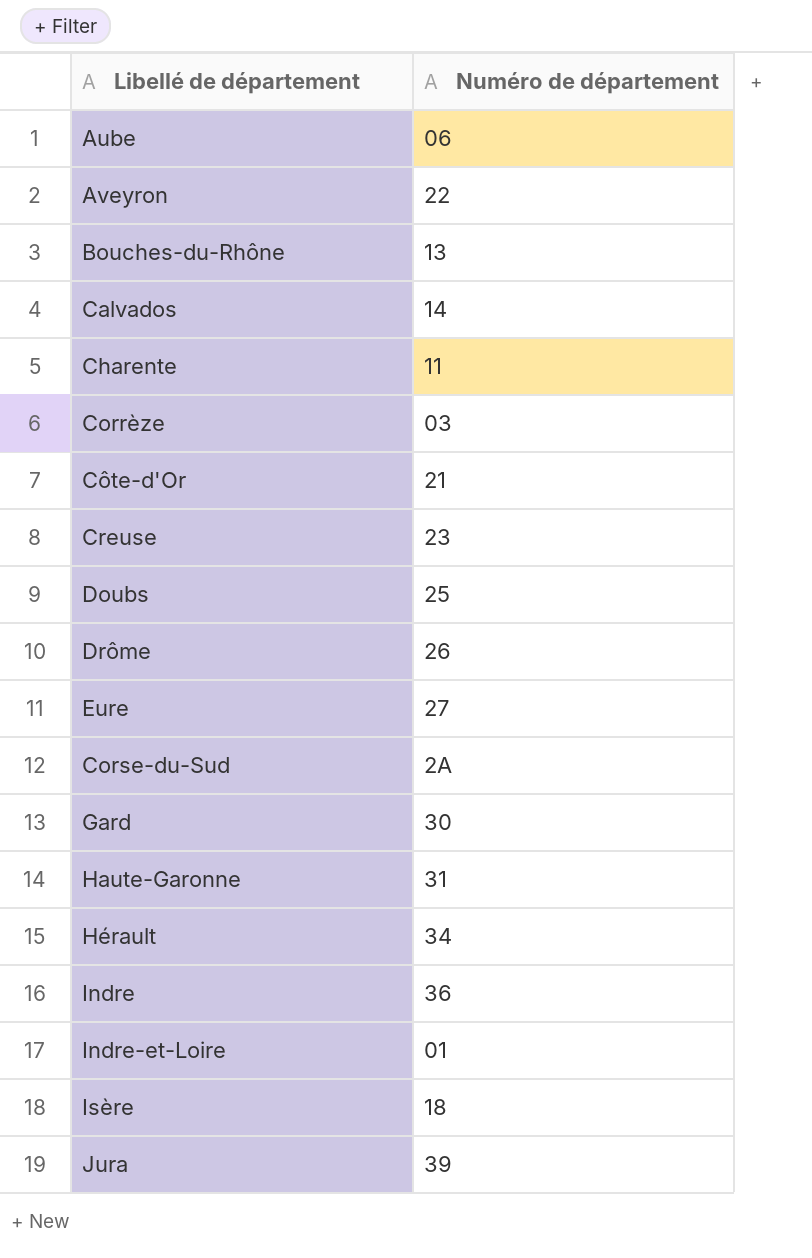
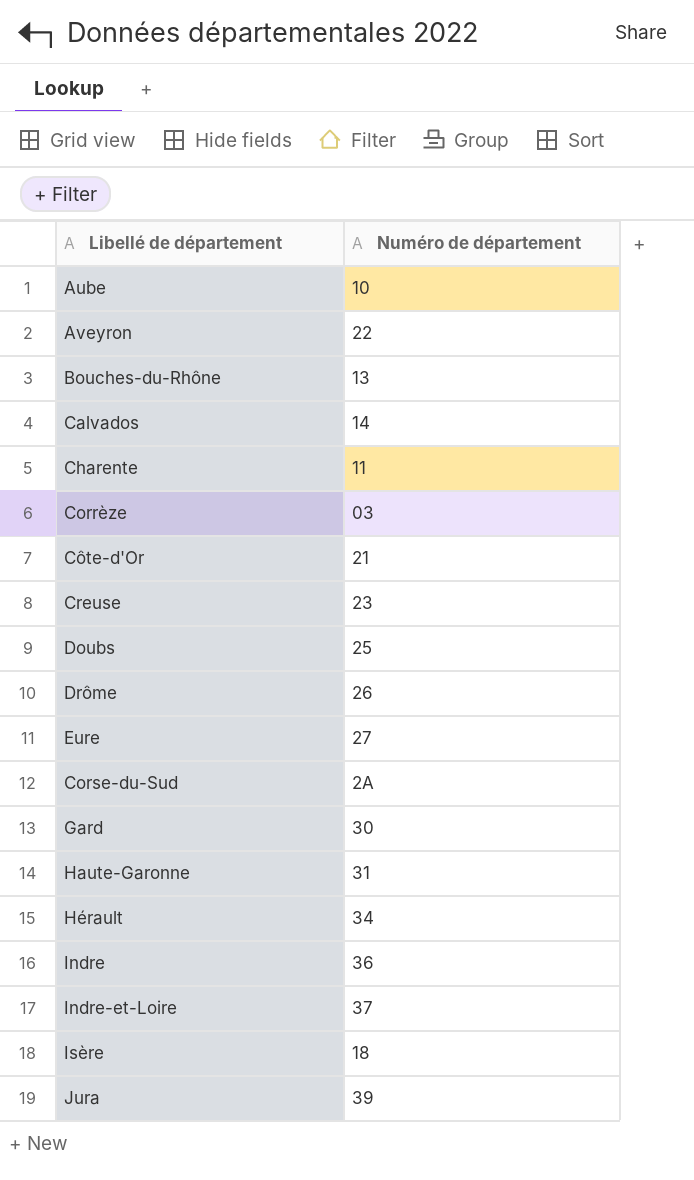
Aube | Numéro de département: 06 -> 10
Indre-et-Loire | Numéro de département: 01 -> 37

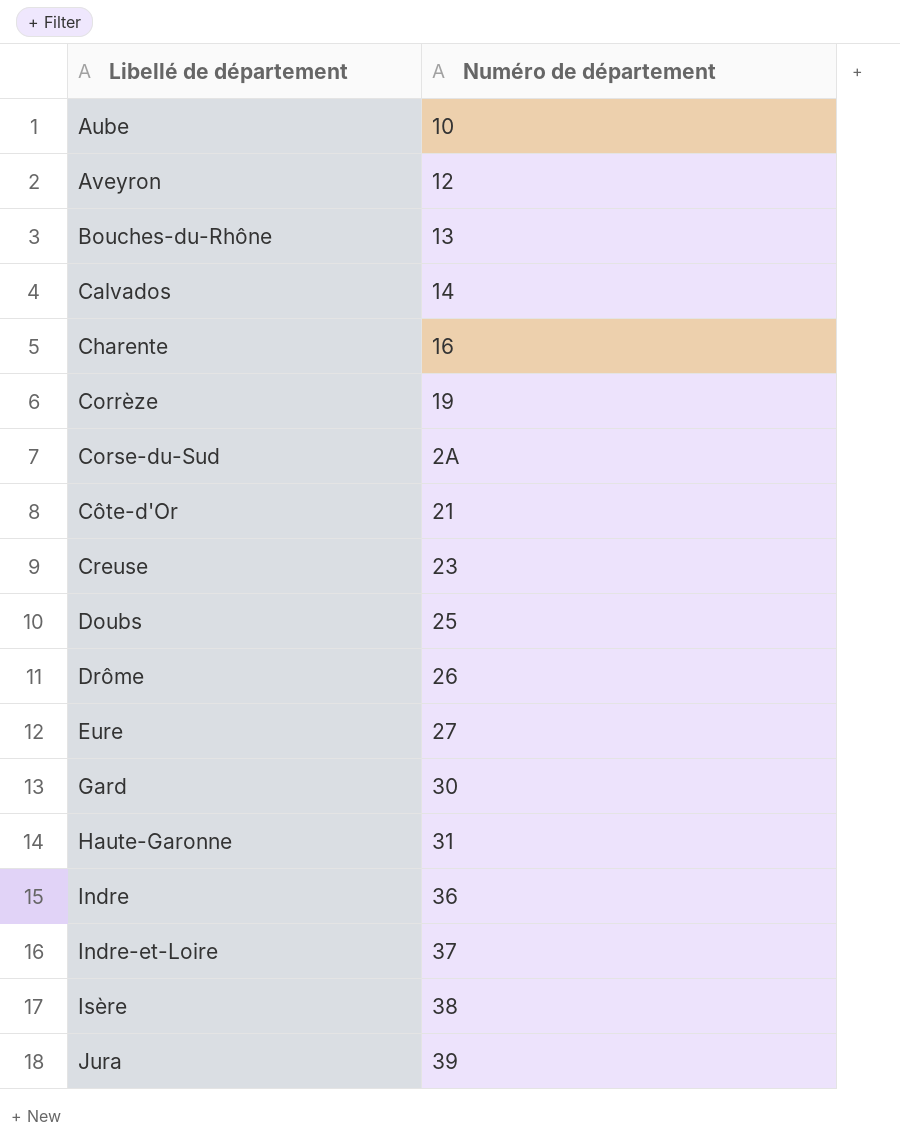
row order: none -> Libellé de département ascending
row Hérault: 34 -> none
Aveyron | Numéro de département: 22 -> 12
Charente | Numéro de département: 11 -> 16
Corrèze | Numéro de département: 03 -> 19
Isère | Numéro de département: 18 -> 38

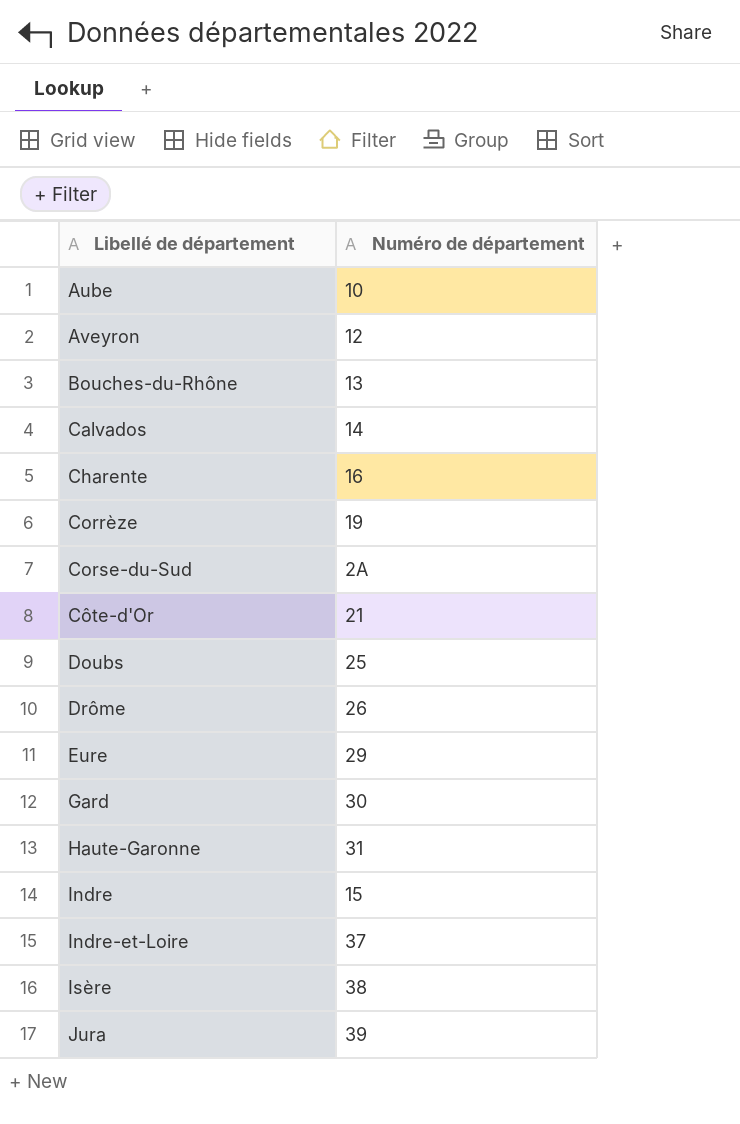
row Creuse: 23 -> none
Eure | Numéro de département: 27 -> 29
Indre | Numéro de département: 36 -> 15

